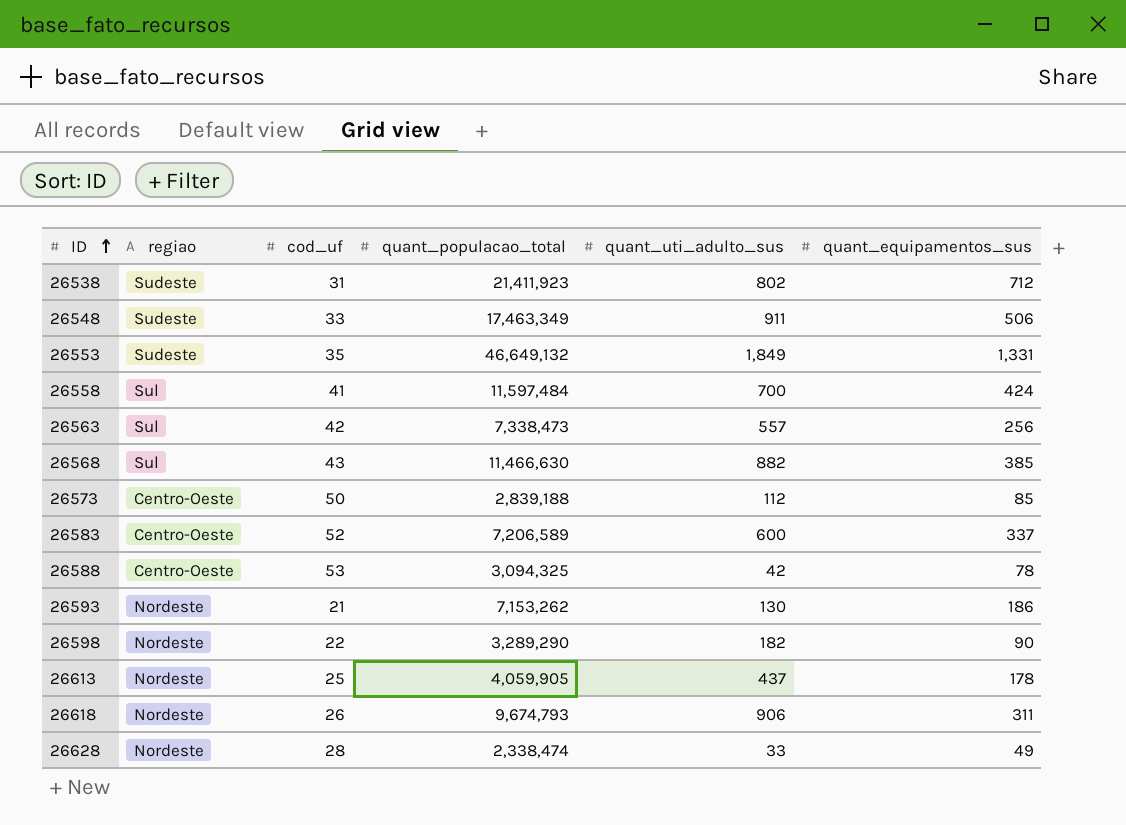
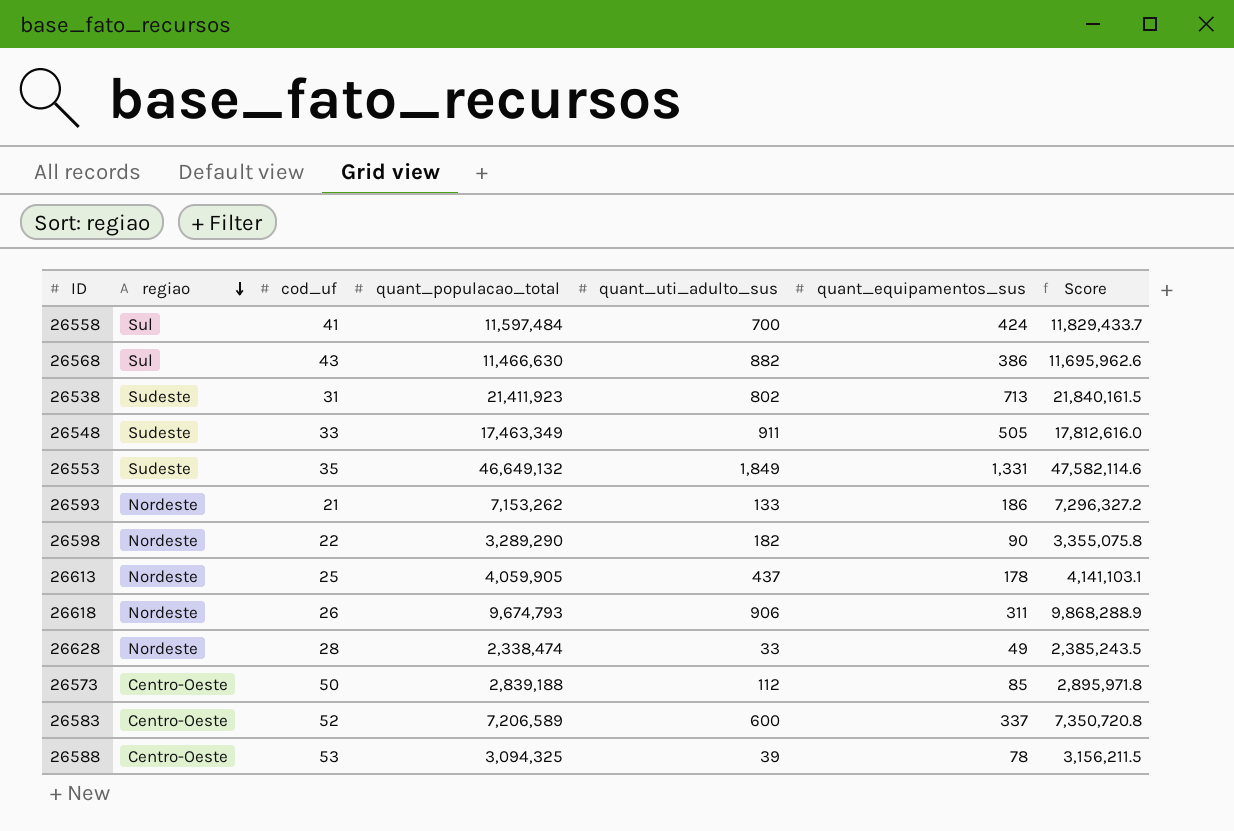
row order: ID ascending -> regiao descending
column Score | formula: none -> [quant_populacao_total] * 1.02
row 26563: Sul | 42 | 7,338,473 | 557 | 256 -> none
26568 | quant_equipamentos_sus: 385 -> 386
26538 | quant_equipamentos_sus: 712 -> 713
26548 | quant_equipamentos_sus: 506 -> 505
26593 | quant_uti_adulto_sus: 130 -> 133
26588 | quant_uti_adulto_sus: 42 -> 39

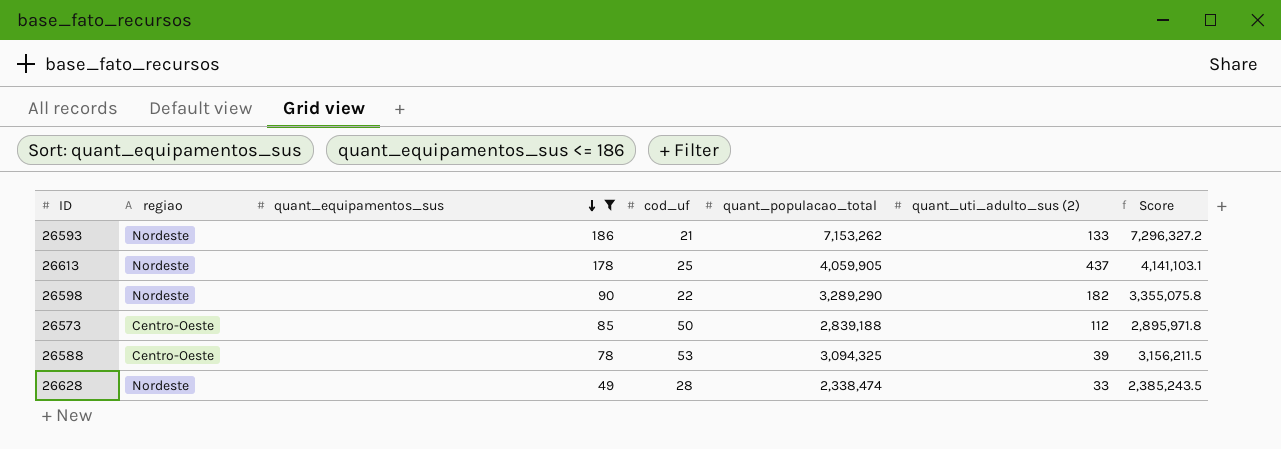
filter: none -> quant_equipamentos_sus <= 186
row order: regiao descending -> quant_equipamentos_sus descending
column quant_equipamentos_sus | position: 6 -> 3
column name: quant_uti_adulto_sus -> quant_uti_adulto_sus (2)

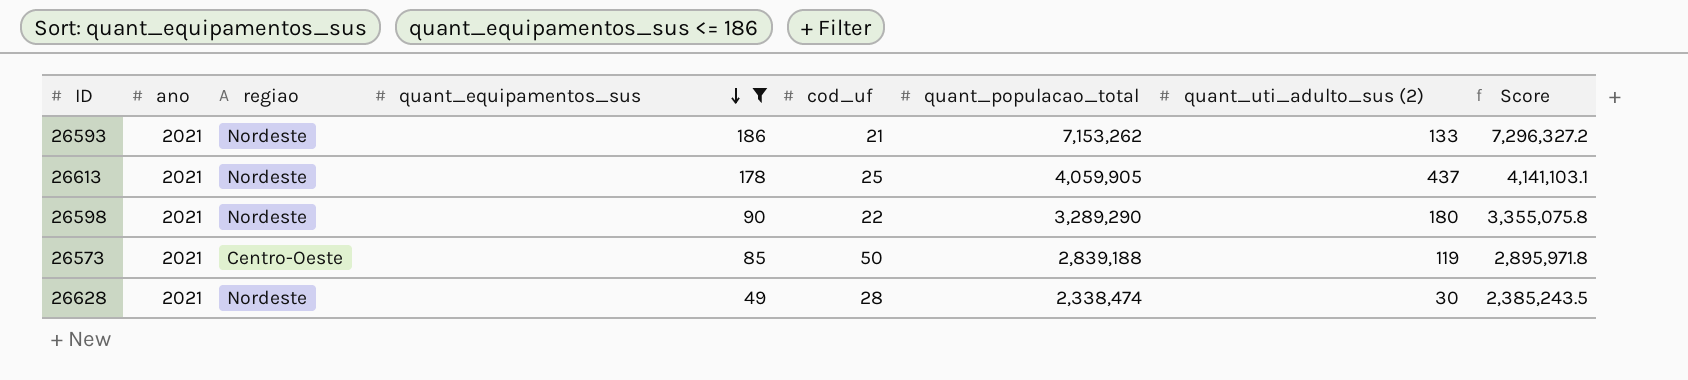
column ano | position: none -> 2
row 26588: Centro-Oeste | 78 | 53 | 3,094,325 | 39 | 3,156,211.5 -> none
26598 | quant_uti_adulto_sus (2): 182 -> 180
26573 | quant_uti_adulto_sus (2): 112 -> 119
26628 | quant_uti_adulto_sus (2): 33 -> 30

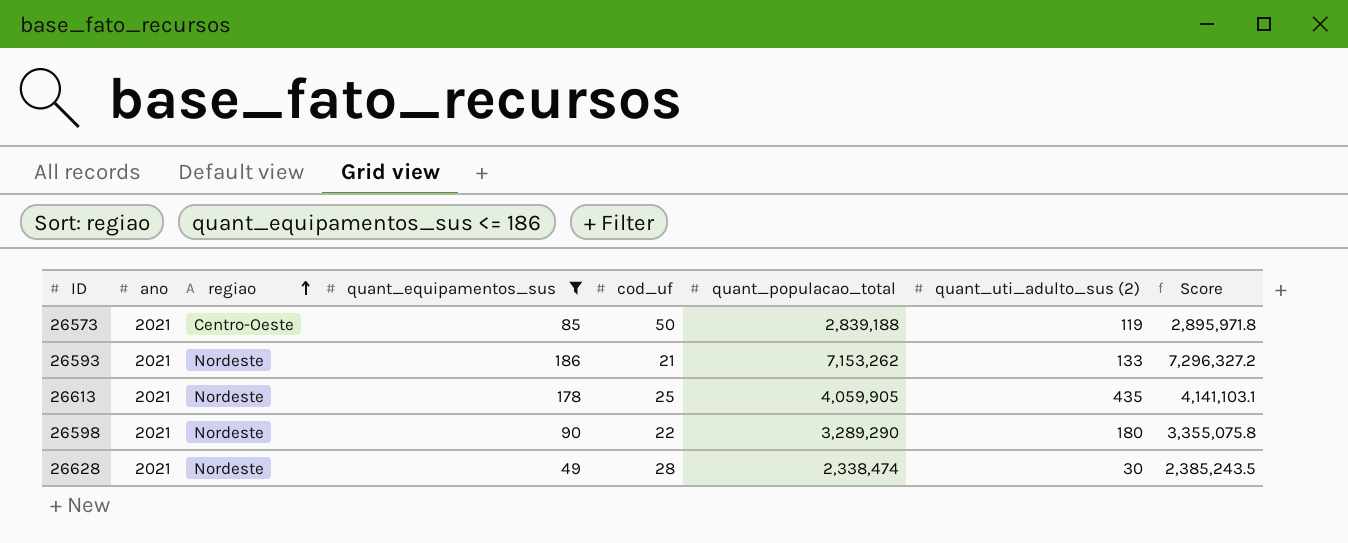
row order: quant_equipamentos_sus descending -> regiao ascending
26613 | quant_uti_adulto_sus (2): 437 -> 435

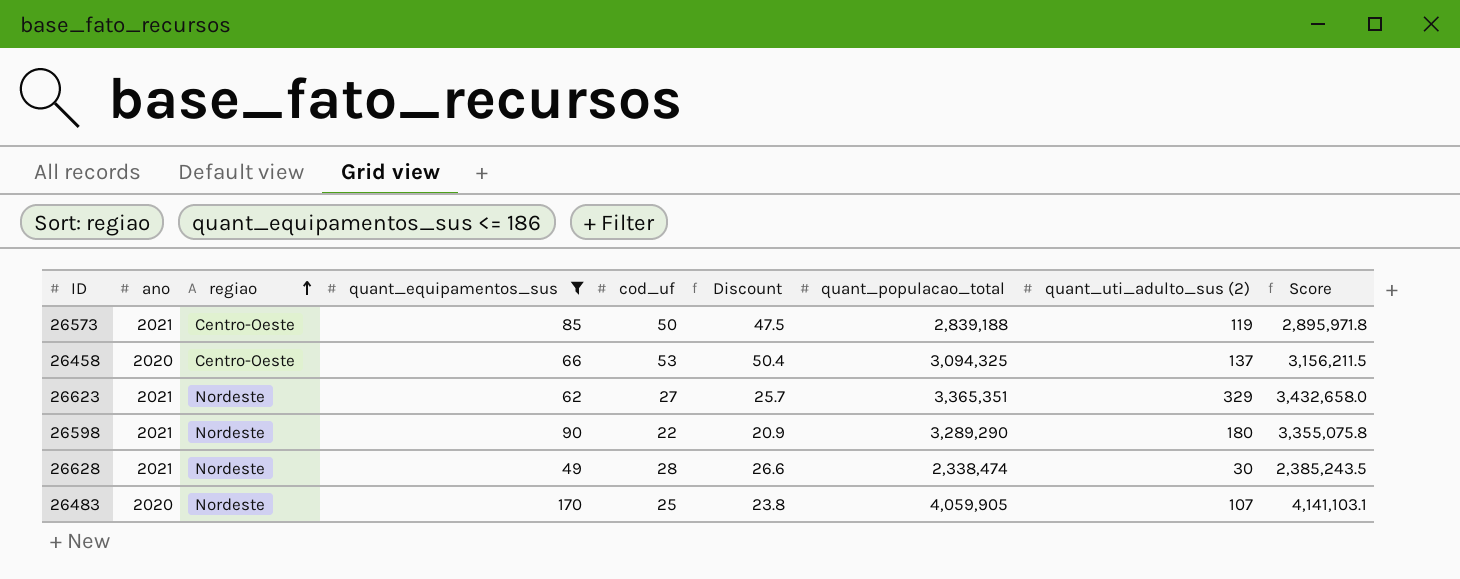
column Discount | formula: none -> [cod_uf] * 0.95
row 26593: 2021 | Nordeste | 186 | 21 | 7,153,262 | 133 | 7,296,327.2 -> none
row 26613: 2021 | Nordeste | 178 | 25 | 4,059,905 | 435 | 4,141,103.1 -> none
row 26458: none -> 2020 | Centro-Oeste | 66 | 53 | 50.4 | 3,094,325 | 137 | 3,156,211.5
row 26623: none -> 2021 | Nordeste | 62 | 27 | 25.7 | 3,365,351 | 329 | 3,432,658.0
row 26483: none -> 2020 | Nordeste | 170 | 25 | 23.8 | 4,059,905 | 107 | 4,141,103.1

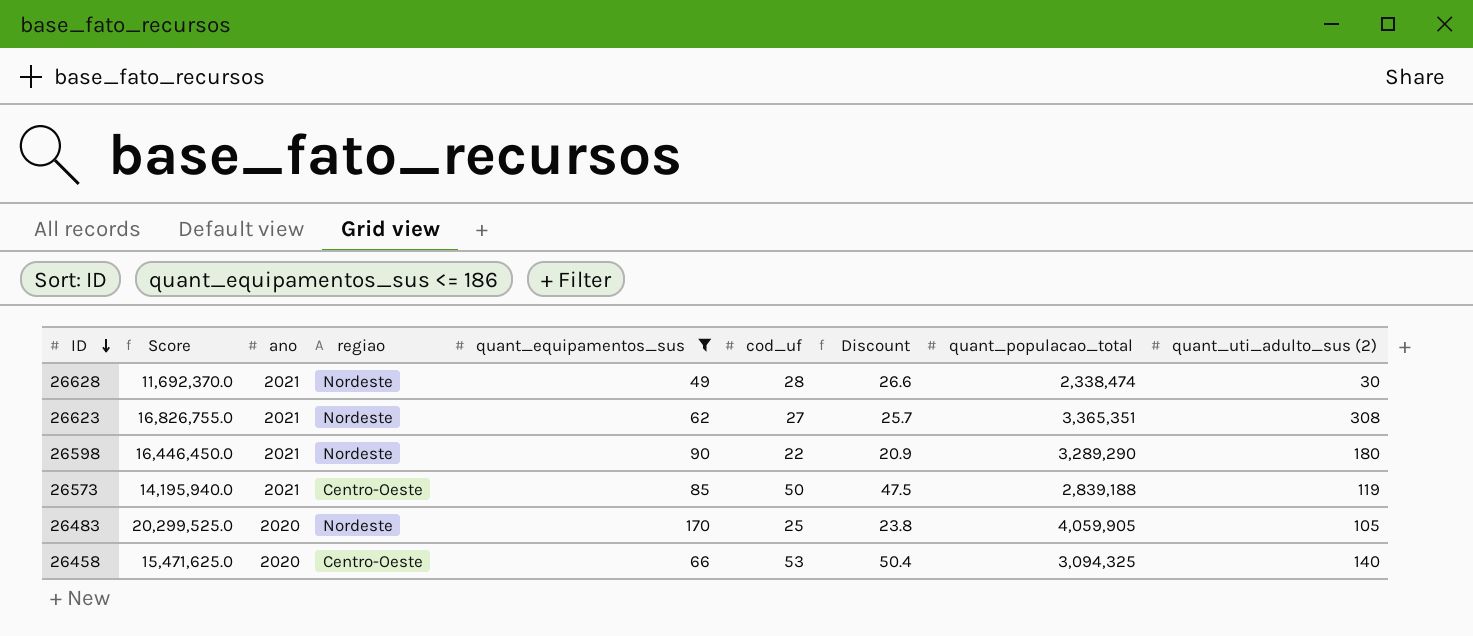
row order: regiao ascending -> ID descending
column Score | formula: [quant_populacao_total] * 1.02 -> [quant_populacao_total] * 5
column Score | position: 9 -> 2
26623 | quant_uti_adulto_sus (2): 329 -> 308
26483 | quant_uti_adulto_sus (2): 107 -> 105
26458 | quant_uti_adulto_sus (2): 137 -> 140

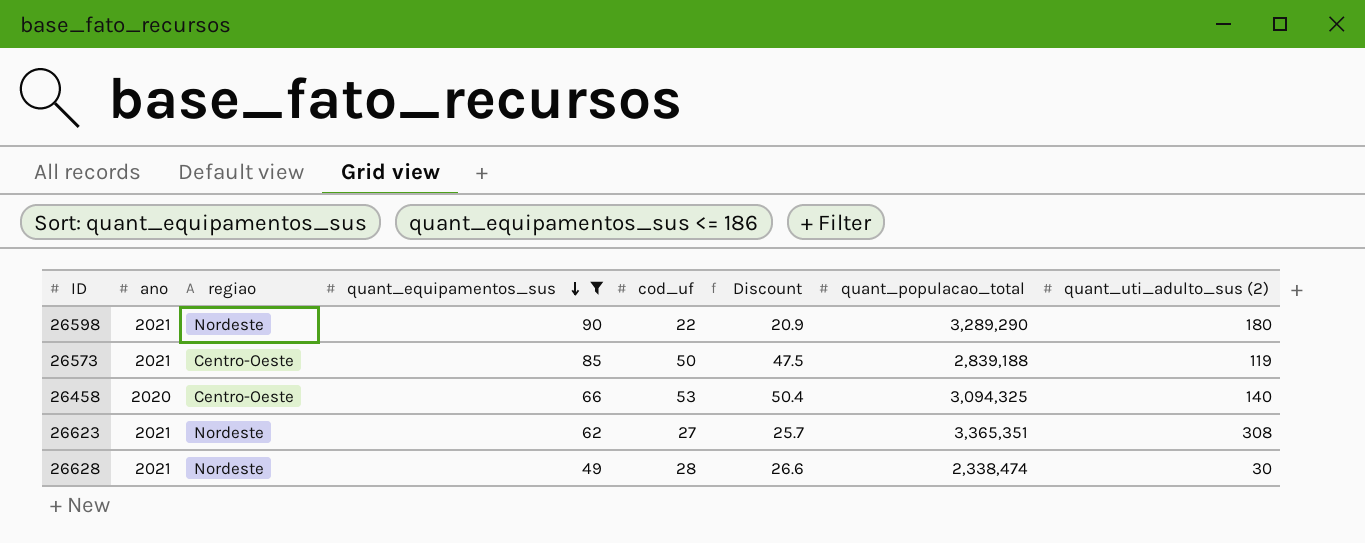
row order: ID descending -> quant_equipamentos_sus descending
column Score | formula: [quant_populacao_total] * 5 -> none
row 26483: 20,299,525.0 | 2020 | Nordeste | 170 | 25 | 23.8 | 4,059,905 | 105 -> none

